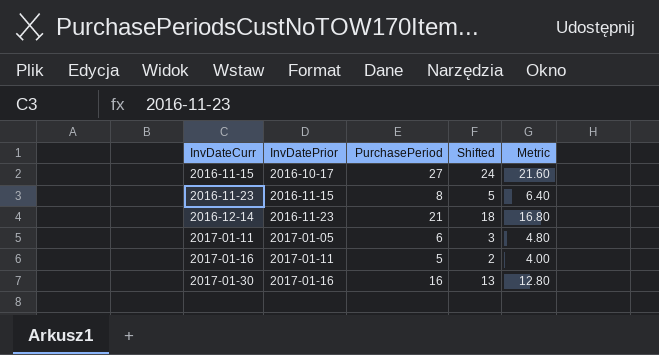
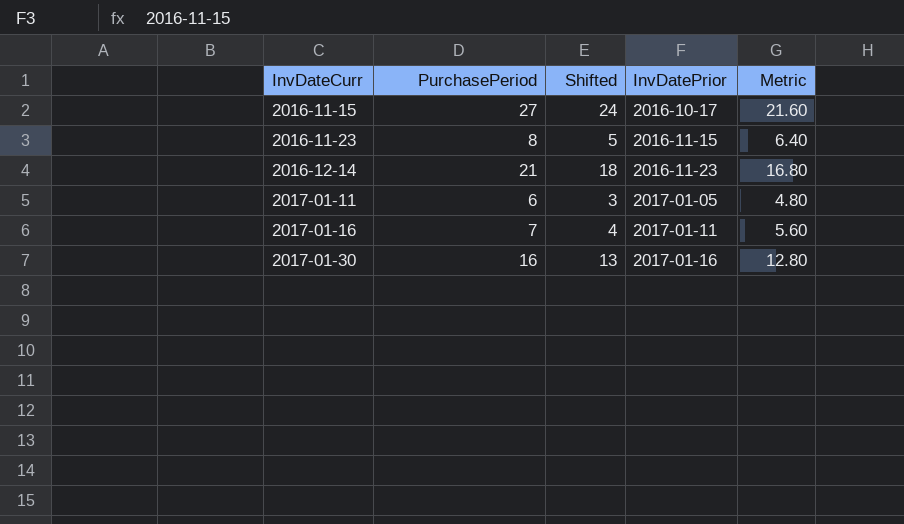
column InvDatePrior | position: 2 -> 4
2017-01-16 | PurchasePeriod: 5 -> 7
2017-01-16 | Shifted: 2 -> 4
2017-01-16 | Metric: 4.00 -> 5.60

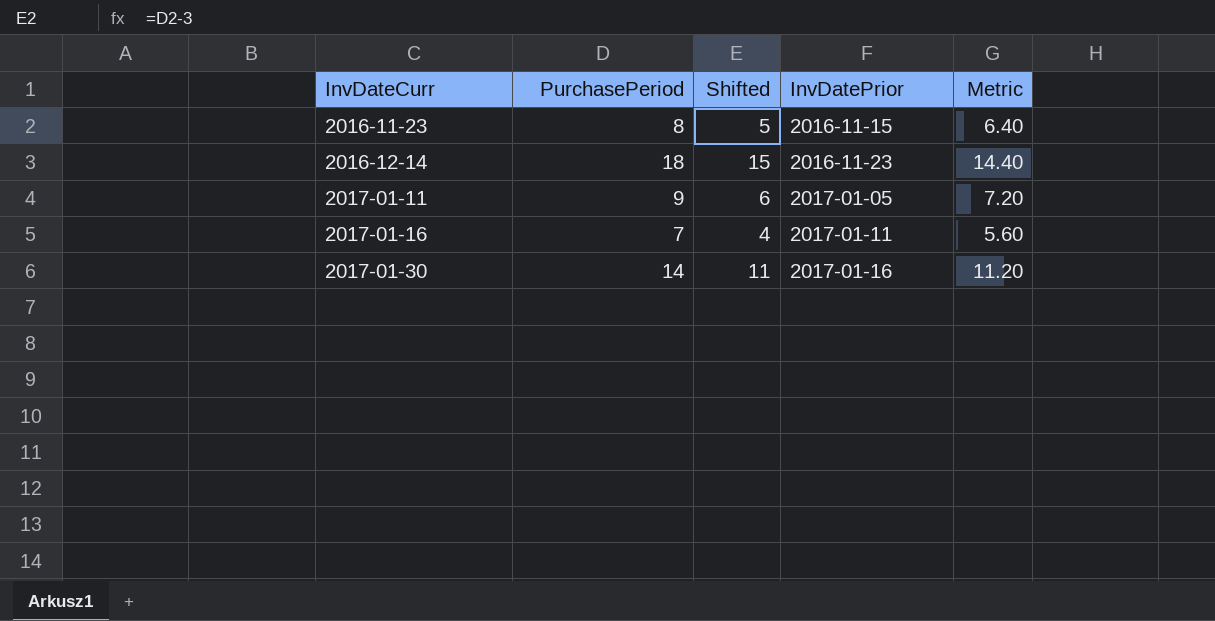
row 2016-11-15: 27 | 24 | 2016-10-17 | 21.60 -> none
2016-12-14 | PurchasePeriod: 21 -> 18
2016-12-14 | Shifted: 18 -> 15
2016-12-14 | Metric: 16.80 -> 14.40
2017-01-11 | PurchasePeriod: 6 -> 9
2017-01-11 | Shifted: 3 -> 6
2017-01-11 | Metric: 4.80 -> 7.20
2017-01-30 | PurchasePeriod: 16 -> 14
2017-01-30 | Shifted: 13 -> 11
2017-01-30 | Metric: 12.80 -> 11.20

